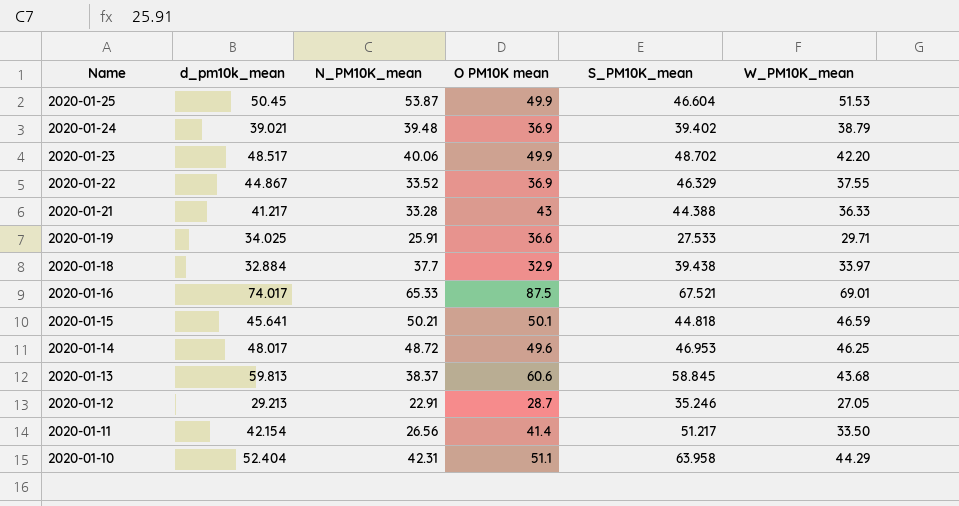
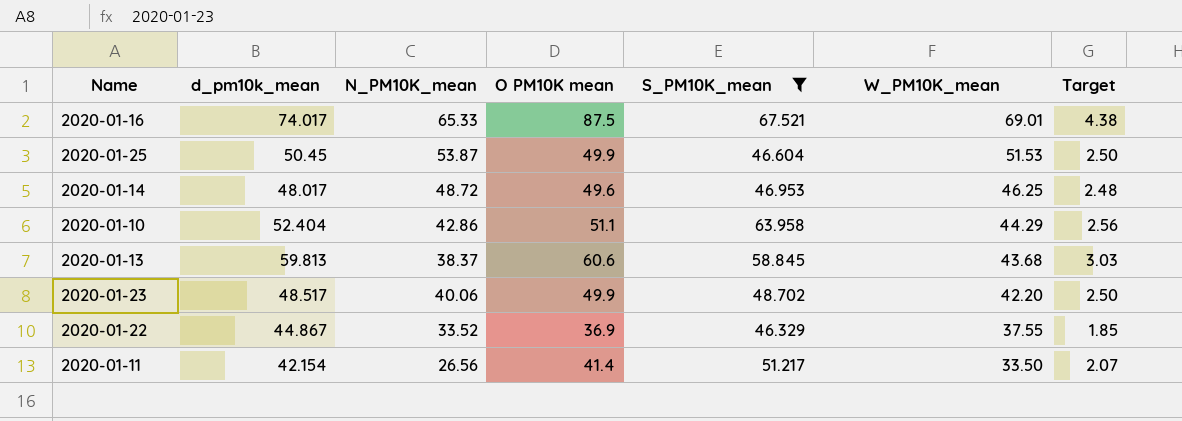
filter: none -> S_PM10K_mean >= 46.329
row order: Name descending -> W_PM10K_mean descending
column Target | formula: none -> [O PM10K mean] * 0.05
2020-01-10 | N_PM10K_mean: 42.31 -> 42.86

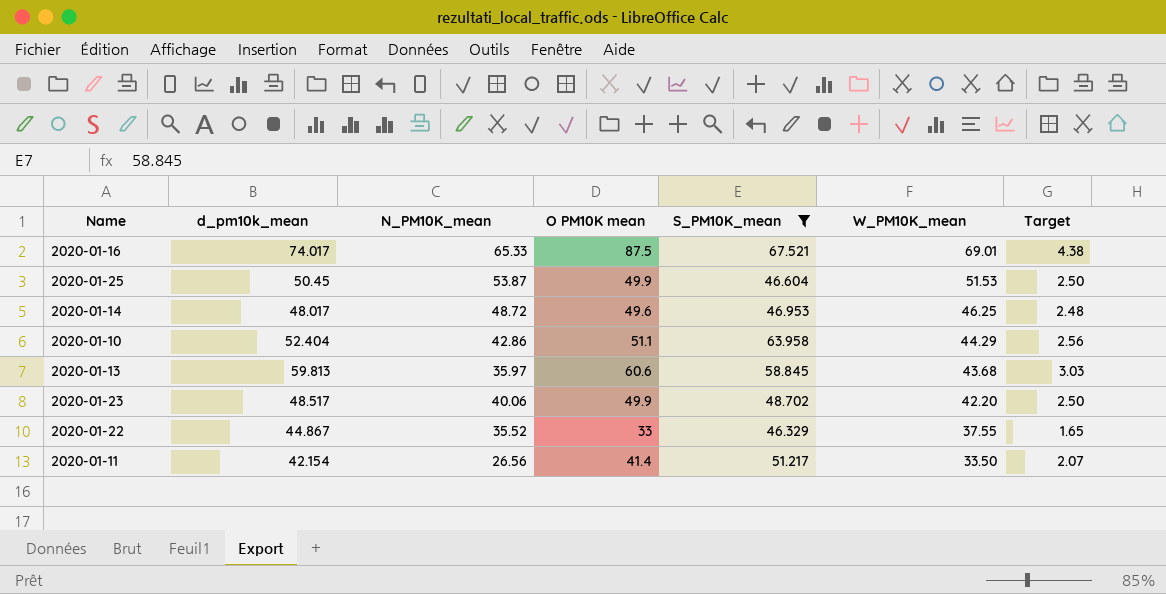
2020-01-13 | N_PM10K_mean: 38.37 -> 35.97
2020-01-22 | N_PM10K_mean: 33.52 -> 35.52
2020-01-22 | O PM10K mean: 36.9 -> 33
2020-01-22 | Target: 1.85 -> 1.65

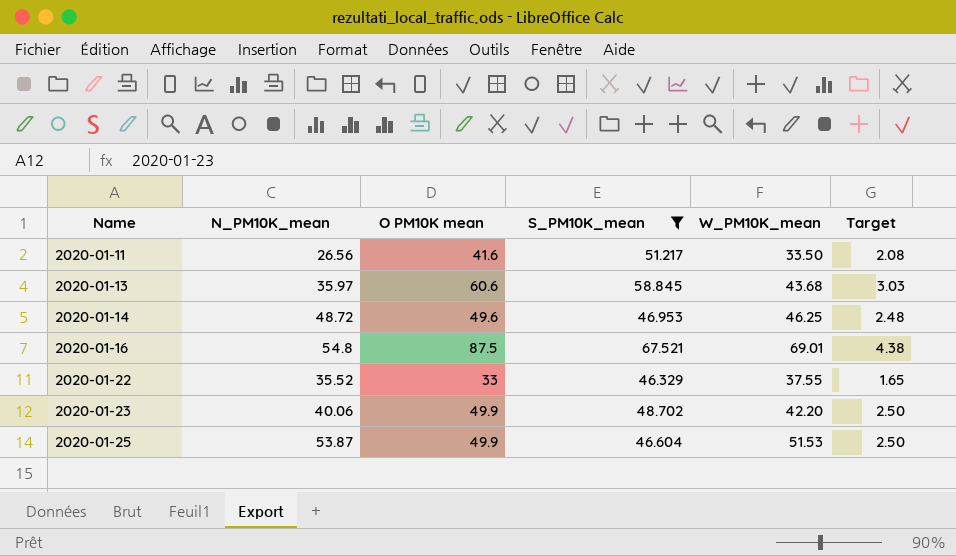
row order: W_PM10K_mean descending -> Name ascending
column d_pm10k_mean | position: 2 -> none
row 2020-01-10: 52.404 | 42.86 | 51.1 | 63.958 | 44.29 | 2.56 -> none
2020-01-11 | O PM10K mean: 41.4 -> 41.6
2020-01-11 | Target: 2.07 -> 2.08
2020-01-16 | N_PM10K_mean: 65.33 -> 54.8

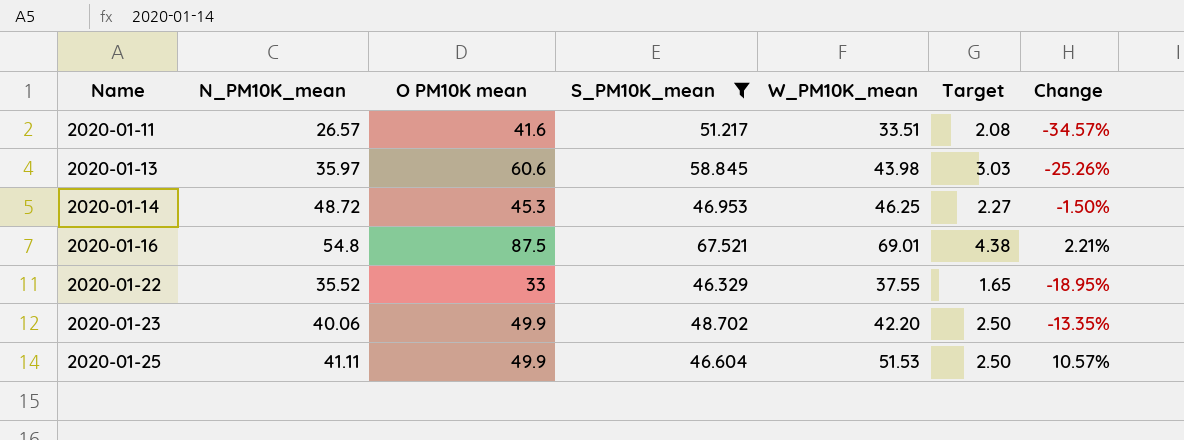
column Change | formula: none -> ([W_PM10K_mean] - [S_PM10K_mean]) / [S_PM10K_mean]
2020-01-11 | N_PM10K_mean: 26.56 -> 26.57
2020-01-11 | W_PM10K_mean: 33.50 -> 33.51
2020-01-13 | W_PM10K_mean: 43.68 -> 43.98
2020-01-14 | O PM10K mean: 49.6 -> 45.3
2020-01-14 | Target: 2.48 -> 2.27
2020-01-25 | N_PM10K_mean: 53.87 -> 41.11

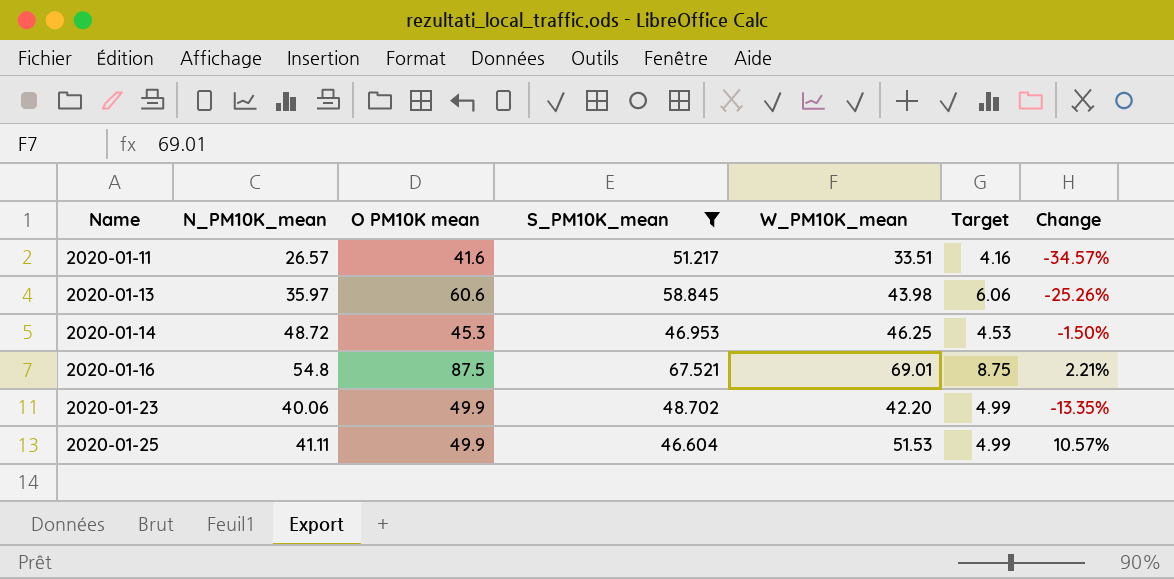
column Target | formula: [O PM10K mean] * 0.05 -> [O PM10K mean] * 0.1
row 2020-01-22: 35.52 | 33 | 46.329 | 37.55 | 1.65 | -18.95% -> none

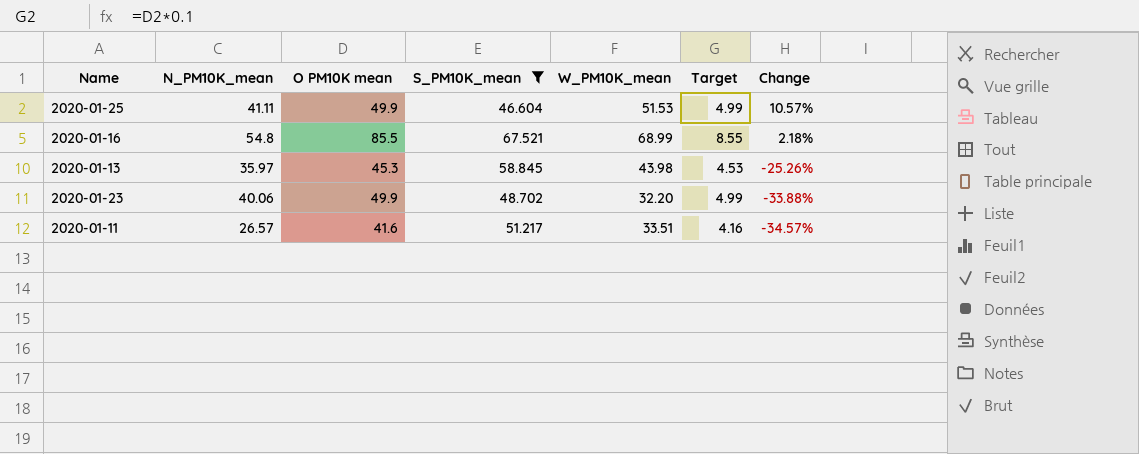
row order: Name ascending -> Change descending
row 2020-01-14: 48.72 | 45.3 | 46.953 | 46.25 | 4.53 | -1.50% -> none
2020-01-16 | O PM10K mean: 87.5 -> 85.5
2020-01-16 | W_PM10K_mean: 69.01 -> 68.99
2020-01-16 | Target: 8.75 -> 8.55
2020-01-16 | Change: 2.21% -> 2.18%
2020-01-13 | O PM10K mean: 60.6 -> 45.3
2020-01-13 | Target: 6.06 -> 4.53
2020-01-23 | W_PM10K_mean: 42.20 -> 32.20
2020-01-23 | Change: -13.35% -> -33.88%

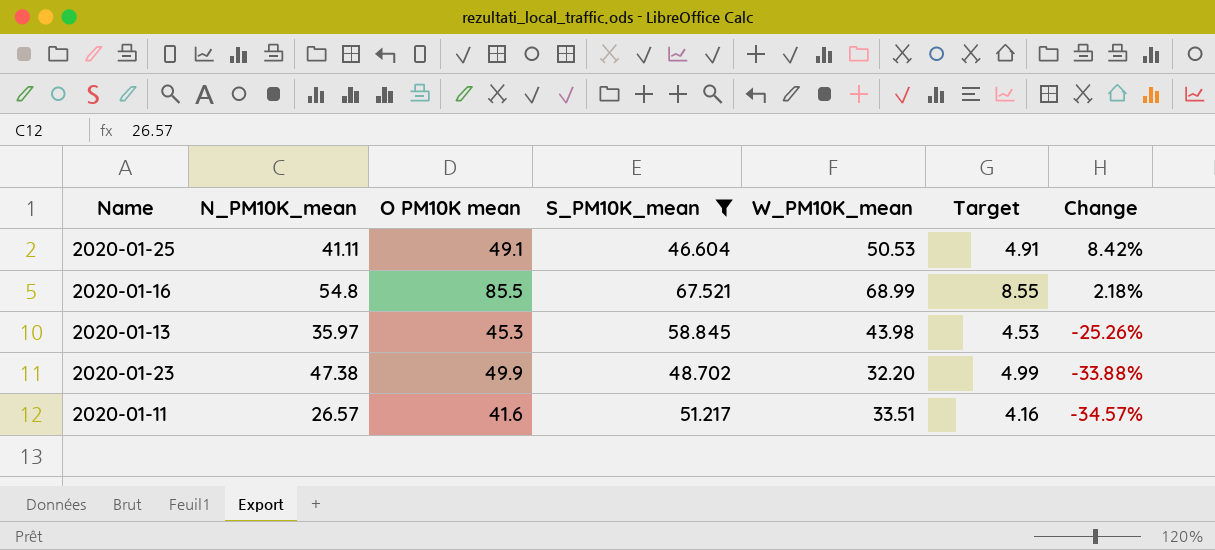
2020-01-25 | O PM10K mean: 49.9 -> 49.1
2020-01-25 | W_PM10K_mean: 51.53 -> 50.53
2020-01-25 | Target: 4.99 -> 4.91
2020-01-25 | Change: 10.57% -> 8.42%
2020-01-23 | N_PM10K_mean: 40.06 -> 47.38

